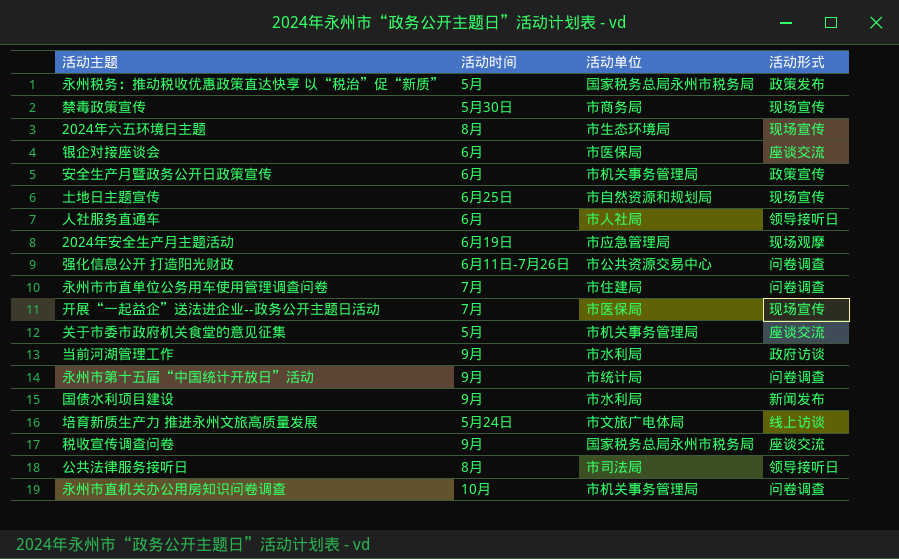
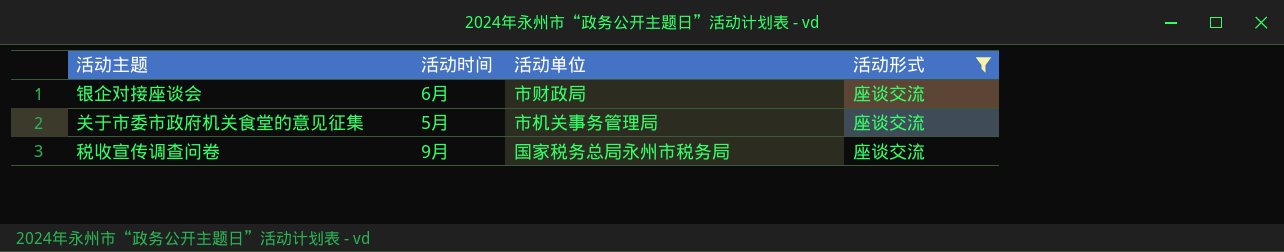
filter: none -> 活动形式 = 座谈交流
银企对接座谈会 | 活动单位: 市医保局 -> 市财政局

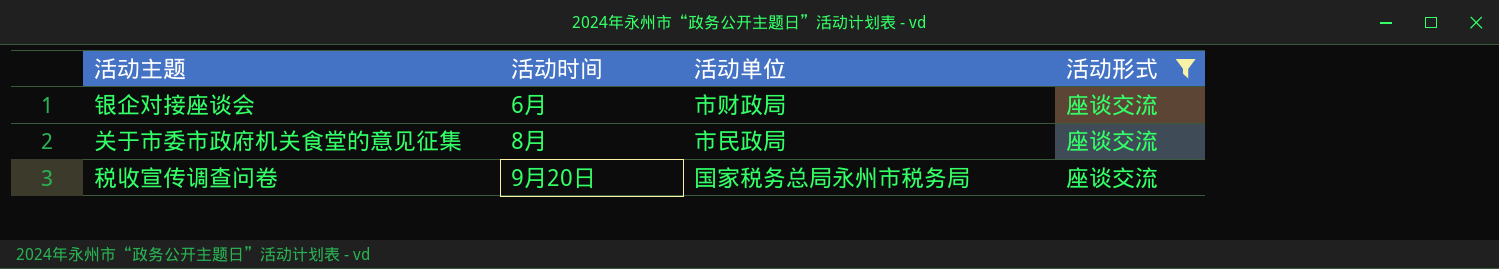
关于市委市政府机关食堂的意见征集 | 活动时间: 5月 -> 8月
关于市委市政府机关食堂的意见征集 | 活动单位: 市机关事务管理局 -> 市民政局
税收宣传调查问卷 | 活动时间: 9月 -> 9月20日

